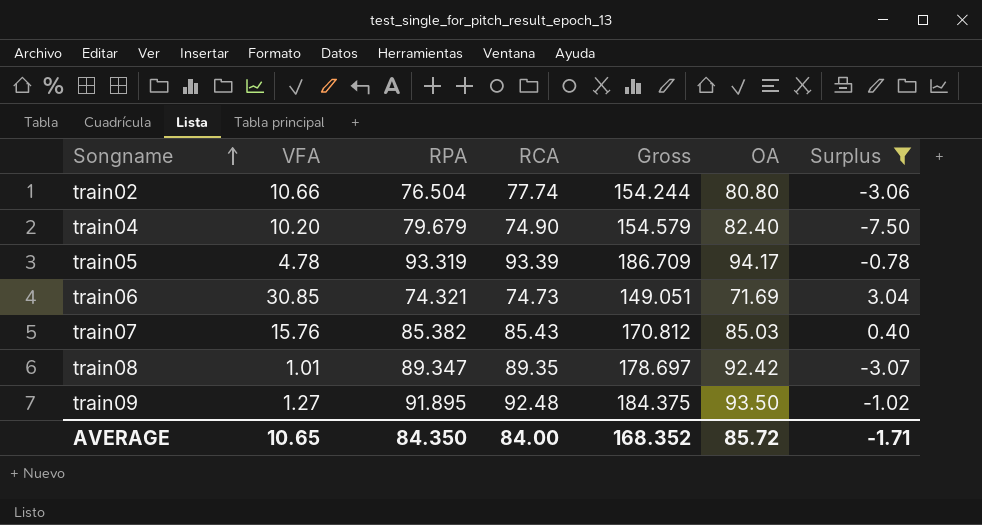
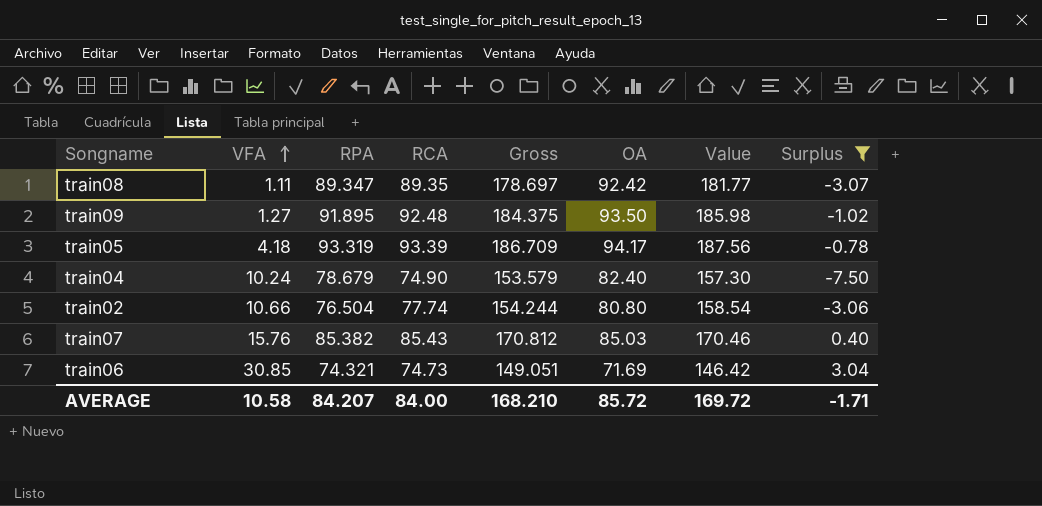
row order: Songname ascending -> VFA ascending
column Value | formula: none -> [RCA] + [OA]
train08 | VFA: 1.01 -> 1.11
train05 | VFA: 4.78 -> 4.18
train04 | VFA: 10.20 -> 10.24
train04 | RPA: 79.679 -> 78.679
train04 | Gross: 154.579 -> 153.579
AVERAGE | VFA: 10.65 -> 10.58
AVERAGE | RPA: 84.350 -> 84.207
AVERAGE | Gross: 168.352 -> 168.210

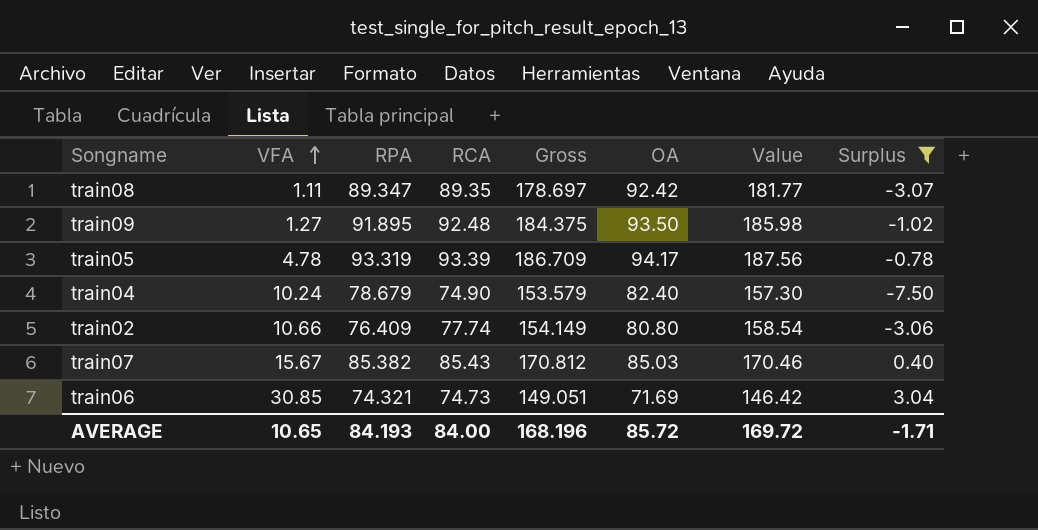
train05 | VFA: 4.18 -> 4.78
train02 | RPA: 76.504 -> 76.409
train02 | Gross: 154.244 -> 154.149
train07 | VFA: 15.76 -> 15.67
AVERAGE | VFA: 10.58 -> 10.65
AVERAGE | RPA: 84.207 -> 84.193
AVERAGE | Gross: 168.210 -> 168.196

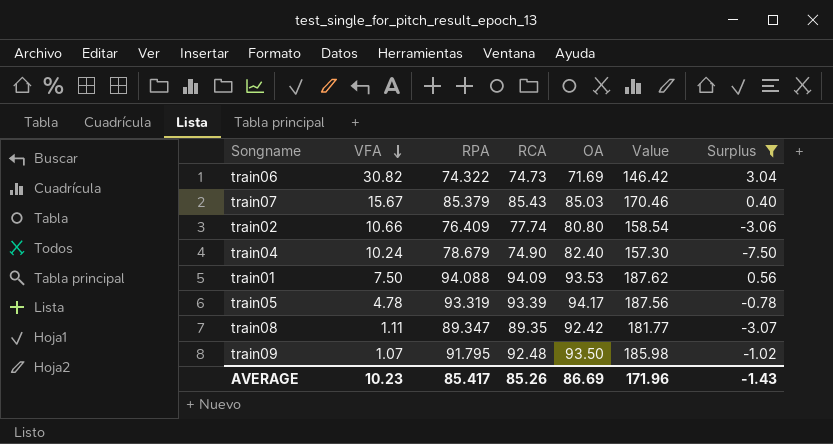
row order: VFA ascending -> VFA descending
column Gross | formula: [RPA] + [RCA] -> none
train06 | VFA: 30.85 -> 30.82
train06 | RPA: 74.321 -> 74.322
train07 | RPA: 85.382 -> 85.379
row train01: none -> 7.50 | 94.088 | 94.09 | 93.53 | 187.62 | 0.56
train09 | VFA: 1.27 -> 1.07
train09 | RPA: 91.895 -> 91.795
AVERAGE | VFA: 10.65 -> 10.23
AVERAGE | RPA: 84.193 -> 85.417
AVERAGE | RCA: 84.00 -> 85.26
AVERAGE | OA: 85.72 -> 86.69
AVERAGE | Value: 169.72 -> 171.96
AVERAGE | Surplus: -1.71 -> -1.43

